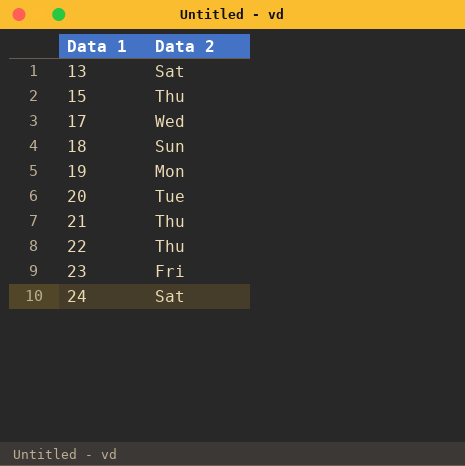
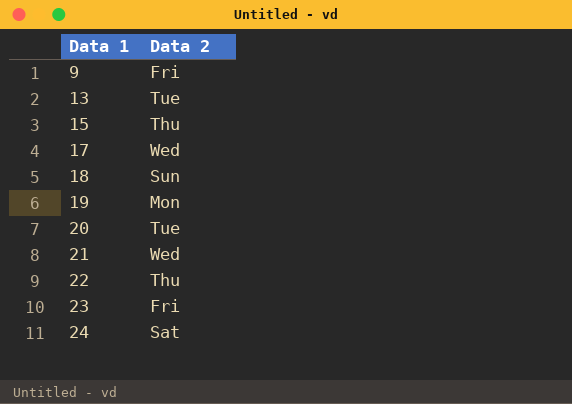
row 9: none -> Fri
13 | Data 2: Sat -> Tue
21 | Data 2: Thu -> Wed

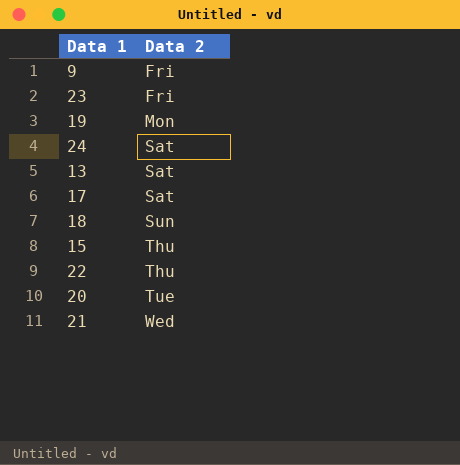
row order: Data 1 ascending -> Data 2 ascending
13 | Data 2: Tue -> Sat
17 | Data 2: Wed -> Sat

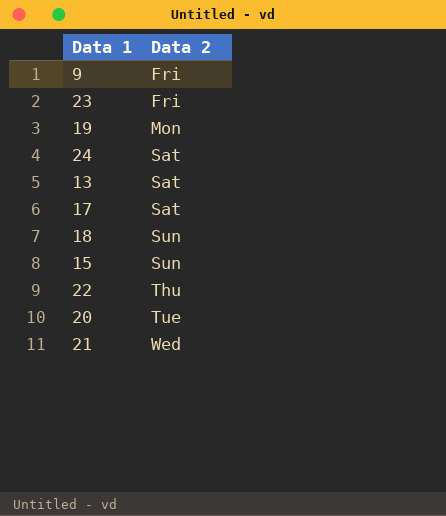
15 | Data 2: Thu -> Sun

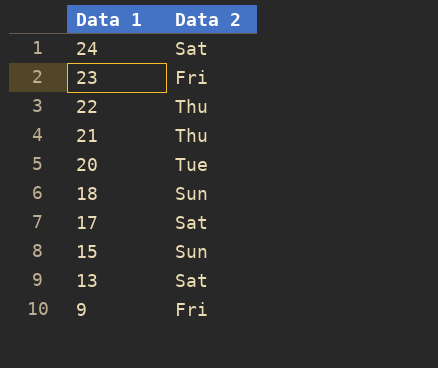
row order: Data 2 ascending -> Data 1 descending
row 19: Mon -> none
21 | Data 2: Wed -> Thu

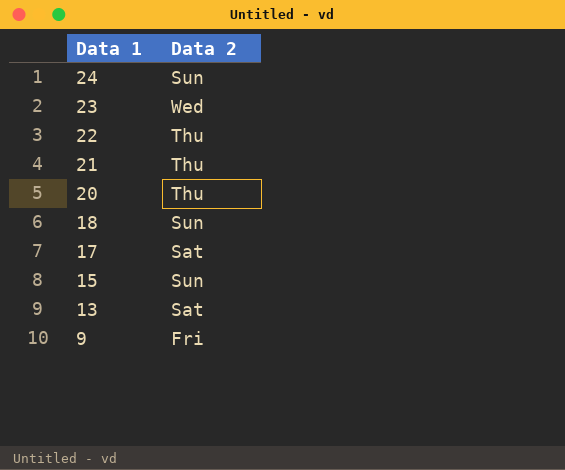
24 | Data 2: Sat -> Sun
23 | Data 2: Fri -> Wed
20 | Data 2: Tue -> Thu

